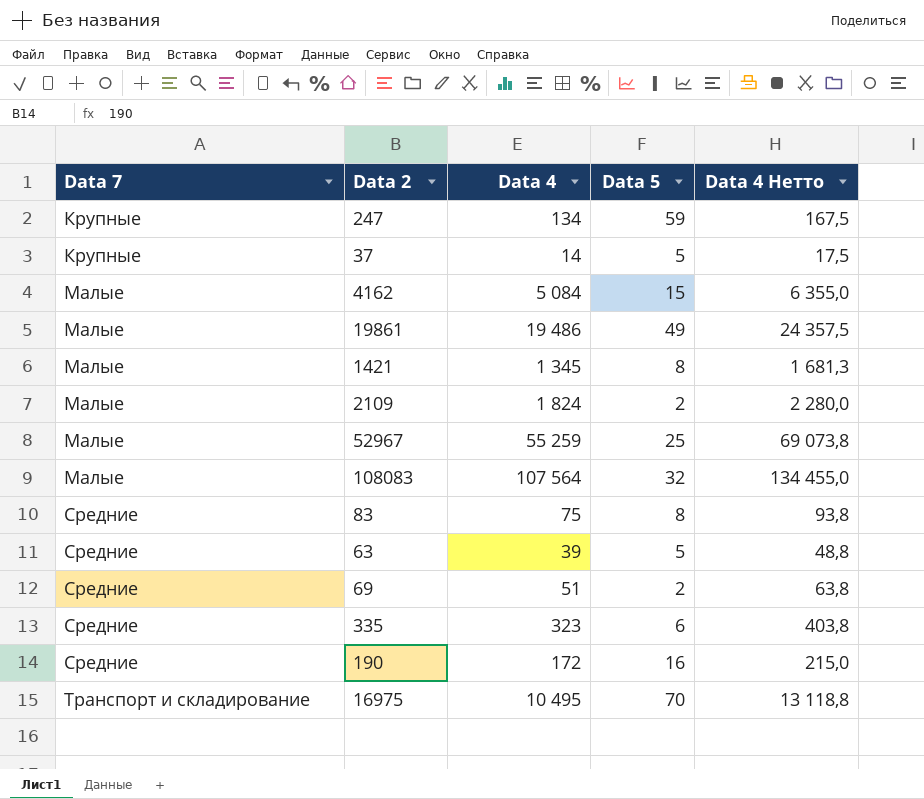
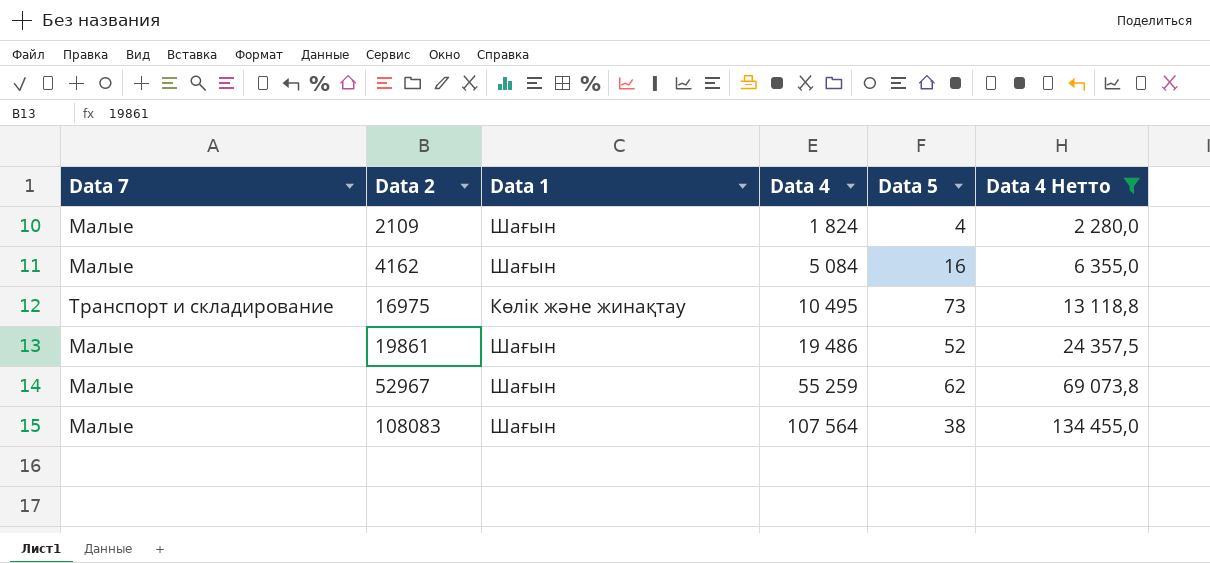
filter: none -> Data 4 Нетто >= 2 280,0
row order: Data 7 ascending -> Data 2 ascending
column Data 1 | position: none -> 3
2109 | Data 5: 2 -> 4
4162 | Data 5: 15 -> 16
16975 | Data 5: 70 -> 73
19861 | Data 5: 49 -> 52
52967 | Data 5: 25 -> 62
108083 | Data 5: 32 -> 38

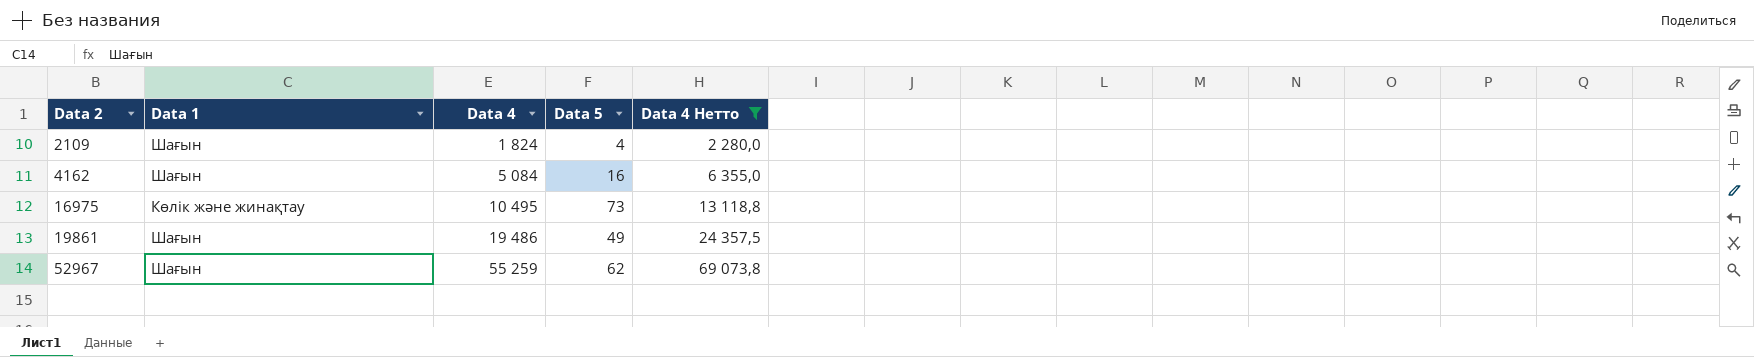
column Data 7 | position: 1 -> none
row 108083: Малые | Шағын | 107 564 | 38 | 134 455,0 -> none
19861 | Data 5: 52 -> 49

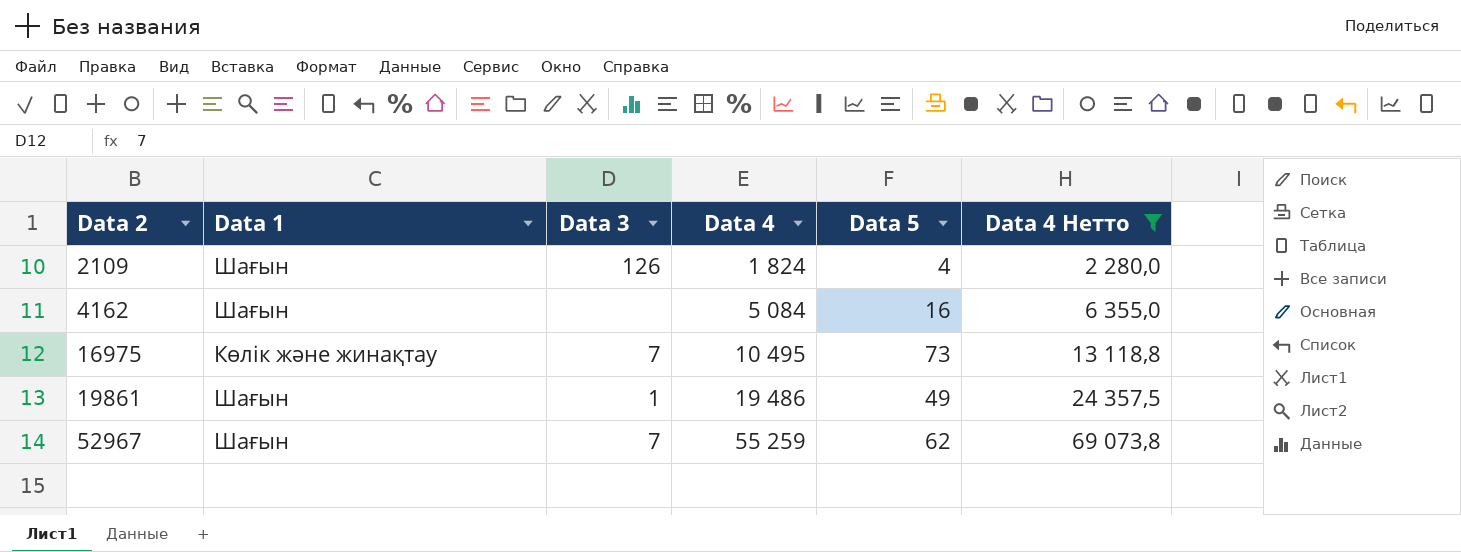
column Data 3 | position: none -> 3

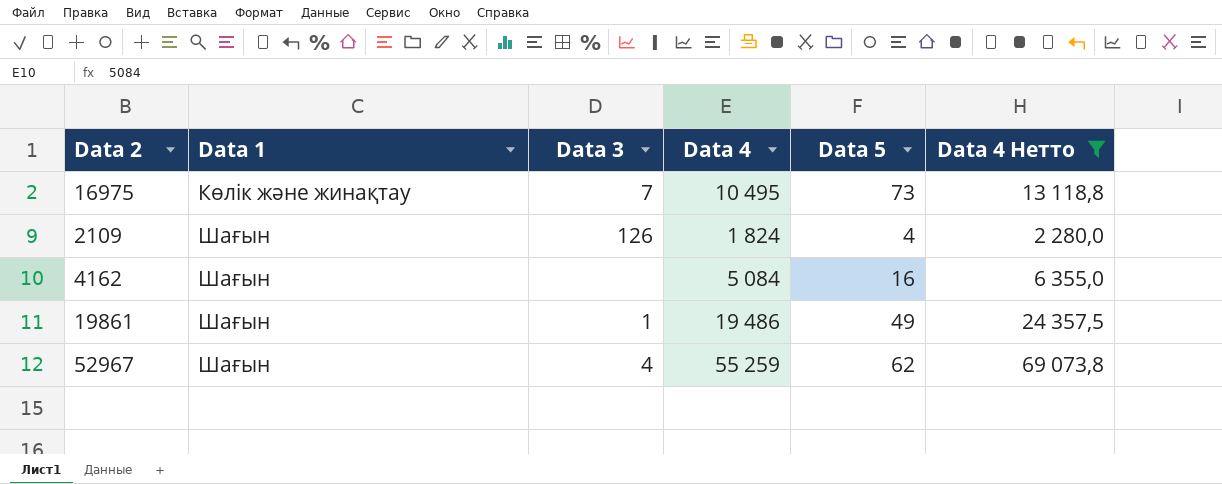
row order: Data 2 ascending -> Data 1 ascending
52967 | Data 3: 7 -> 4

